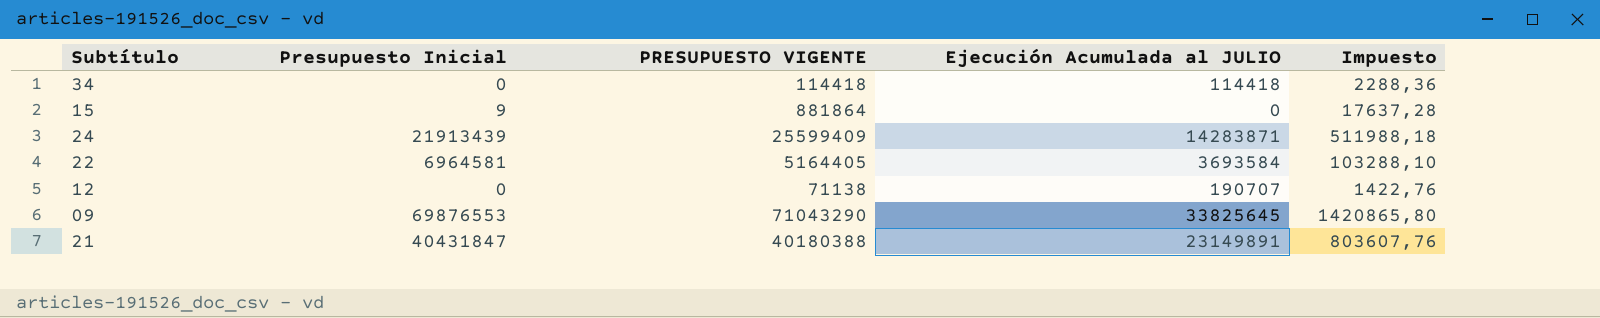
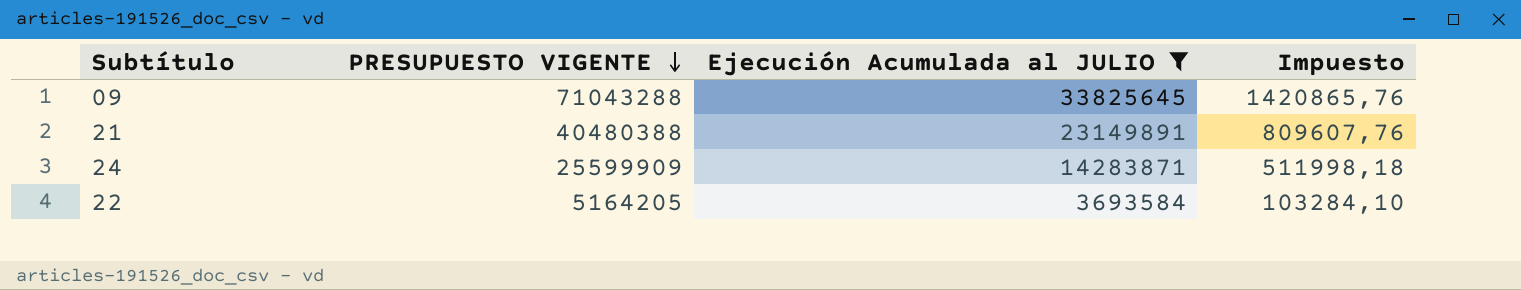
filter: none -> Ejecución Acumulada al JULIO >= 3693584
row order: none -> PRESUPUESTO VIGENTE descending
column Presupuesto Inicial | position: 2 -> none
09 | PRESUPUESTO VIGENTE: 71043290 -> 71043288
09 | Impuesto: 1420865,80 -> 1420865,76
21 | PRESUPUESTO VIGENTE: 40180388 -> 40480388
21 | Impuesto: 803607,76 -> 809607,76
24 | PRESUPUESTO VIGENTE: 25599409 -> 25599909
24 | Impuesto: 511988,18 -> 511998,18
22 | PRESUPUESTO VIGENTE: 5164405 -> 5164205
22 | Impuesto: 103288,10 -> 103284,10

